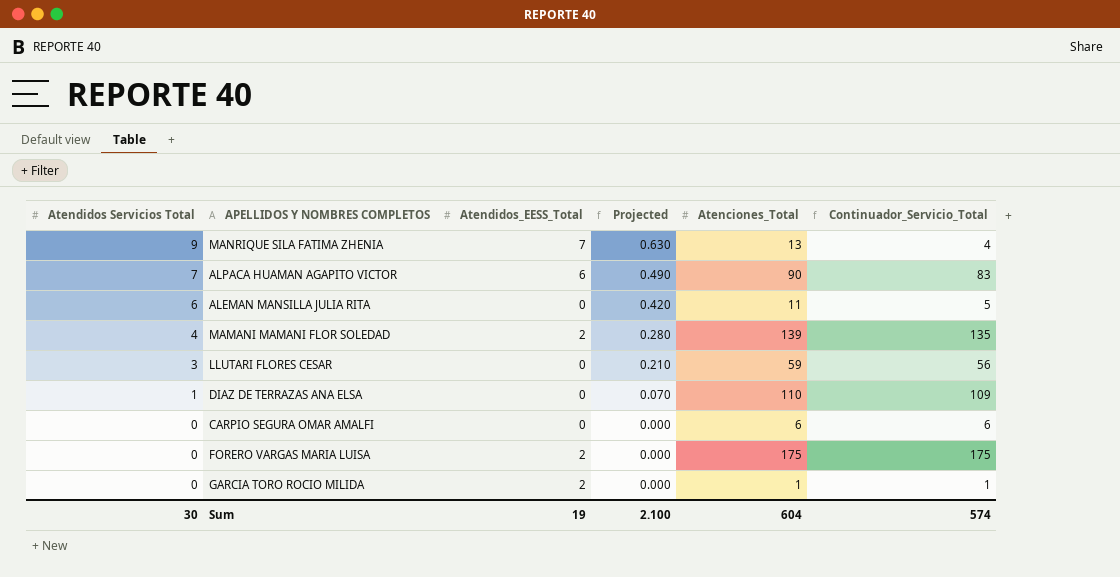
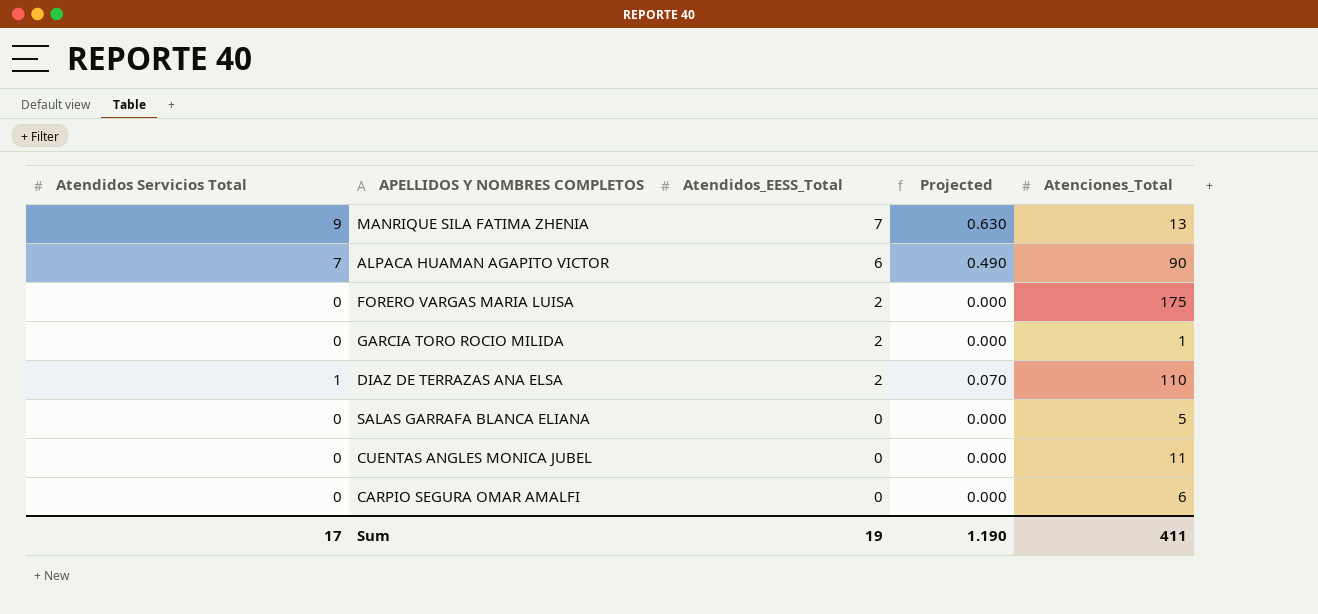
row order: Atendidos Servicios Total descending -> Atendidos_EESS_Total descending
column Continuador_Servicio_Total | formula: [Atenciones_Total] - [Atendidos Servicios Total] -> none
row ALEMAN MANSILLA JULIA RITA: 6 | 0 | 0.420 | 11 | 5 -> none
row MAMANI MAMANI FLOR SOLEDAD: 4 | 2 | 0.280 | 139 | 135 -> none
row LLUTARI FLORES CESAR: 3 | 0 | 0.210 | 59 | 56 -> none
DIAZ DE TERRAZAS ANA ELSA | Atendidos_EESS_Total: 0 -> 2
row SALAS GARRAFA BLANCA ELIANA: none -> 0 | 0 | 0.000 | 5
row CUENTAS ANGLES MONICA JUBEL: none -> 0 | 0 | 0.000 | 11
Sum | Atendidos Servicios Total: 30 -> 17
Sum | Projected: 2.100 -> 1.190
Sum | Atenciones_Total: 604 -> 411

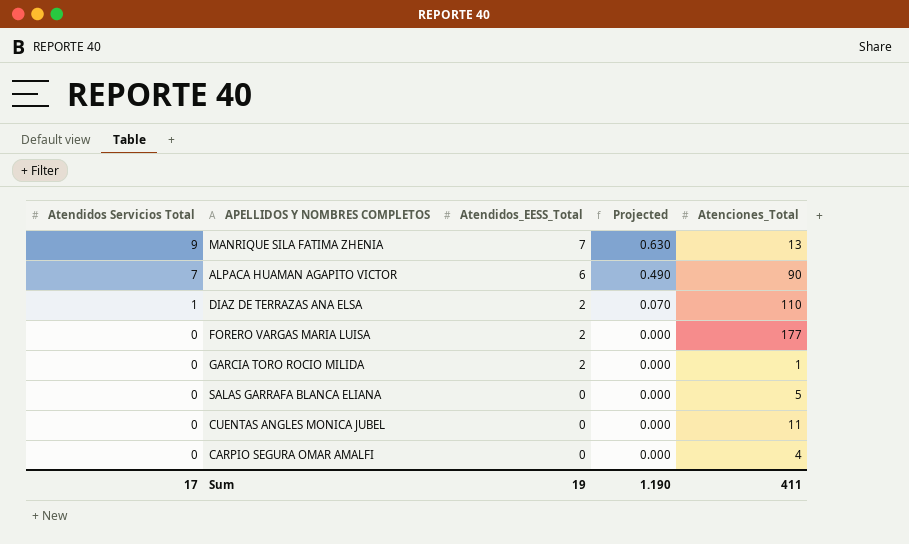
row order: Atendidos_EESS_Total descending -> Atendidos Servicios Total descending
FORERO VARGAS MARIA LUISA | Atenciones_Total: 175 -> 177
CARPIO SEGURA OMAR AMALFI | Atenciones_Total: 6 -> 4

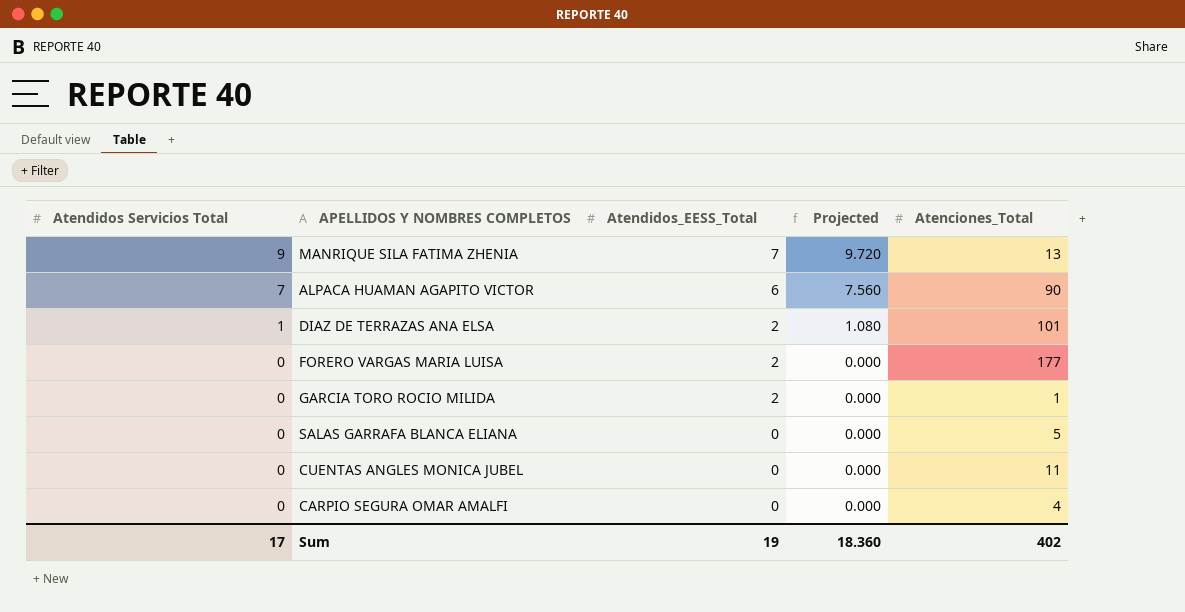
column Projected | formula: [Atendidos Servicios Total] * 0.07 -> [Atendidos Servicios Total] * 1.08
DIAZ DE TERRAZAS ANA ELSA | Atenciones_Total: 110 -> 101
Sum | Projected: 1.190 -> 18.360
Sum | Atenciones_Total: 411 -> 402

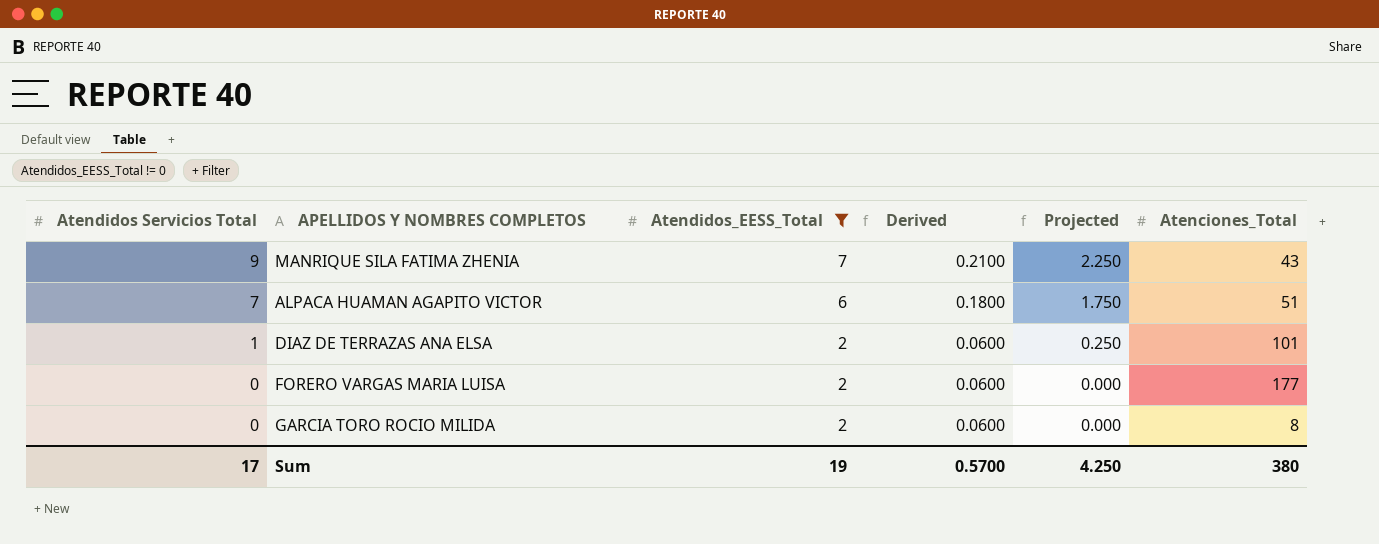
filter: none -> Atendidos_EESS_Total != 0
column Derived | formula: none -> [Atendidos_EESS_Total] * 0.03
column Projected | formula: [Atendidos Servicios Total] * 1.08 -> [Atendidos Servicios Total] * 0.25
MANRIQUE SILA FATIMA ZHENIA | Atenciones_Total: 13 -> 43
ALPACA HUAMAN AGAPITO VICTOR | Atenciones_Total: 90 -> 51
GARCIA TORO ROCIO MILIDA | Atenciones_Total: 1 -> 8
Sum | Projected: 18.360 -> 4.250
Sum | Atenciones_Total: 402 -> 380

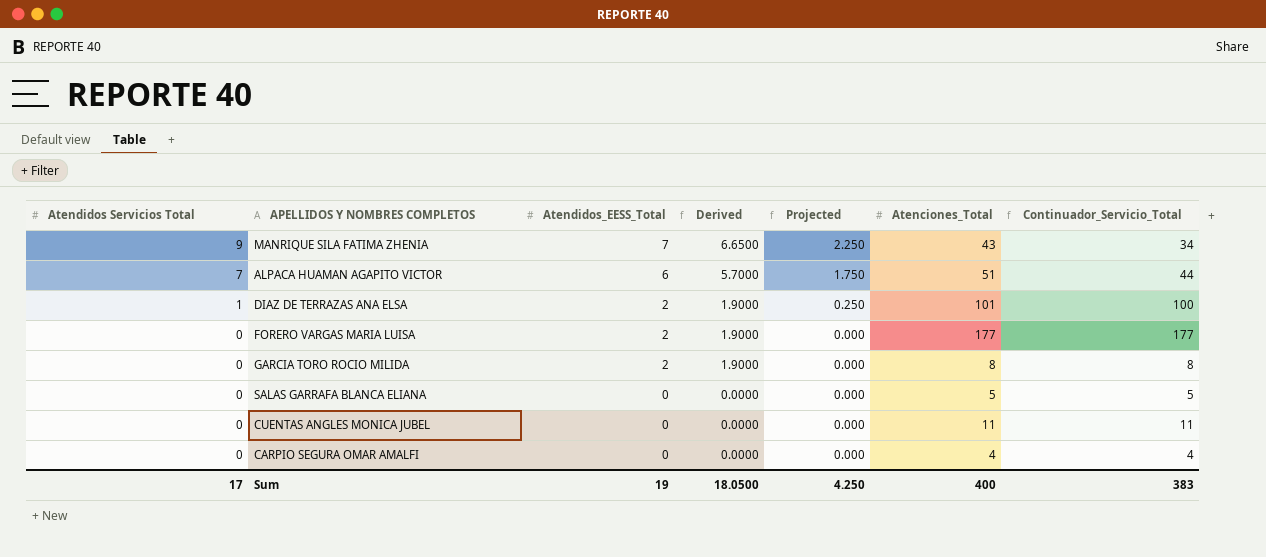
filter: Atendidos_EESS_Total != 0 -> none
column Derived | formula: [Atendidos_EESS_Total] * 0.03 -> [Atendidos_EESS_Total] * 0.95
column Continuador_Servicio_Total | formula: none -> [Atenciones_Total] - [Atendidos Servicios Total]
Sum | Derived: 0.5700 -> 18.0500
Sum | Atenciones_Total: 380 -> 400

